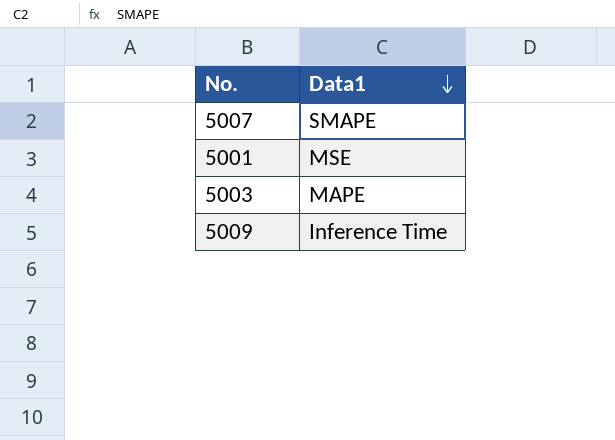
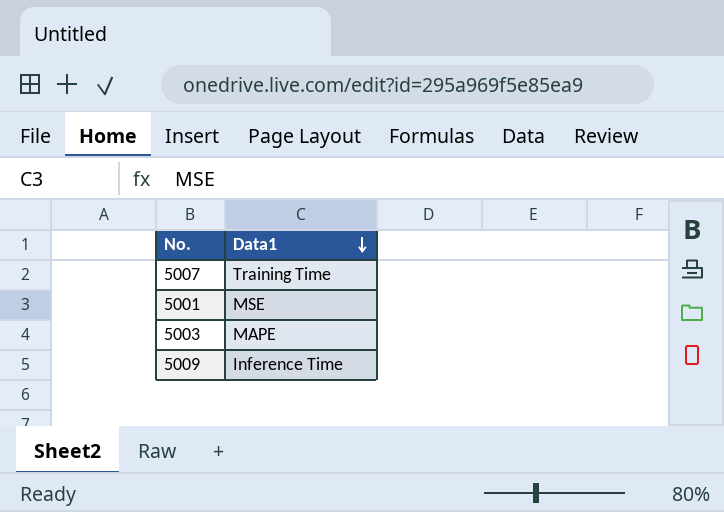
5007 | Data1: SMAPE -> Training Time

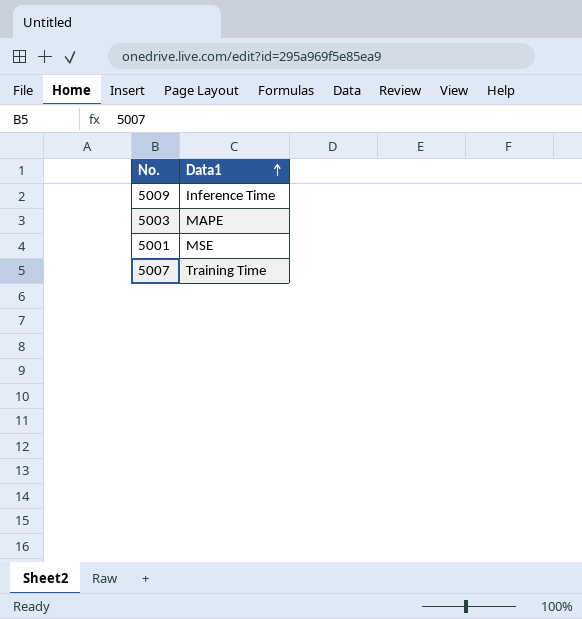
row order: Data1 descending -> Data1 ascending

